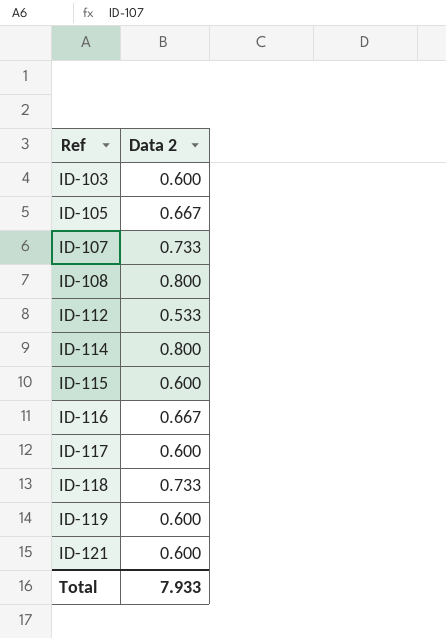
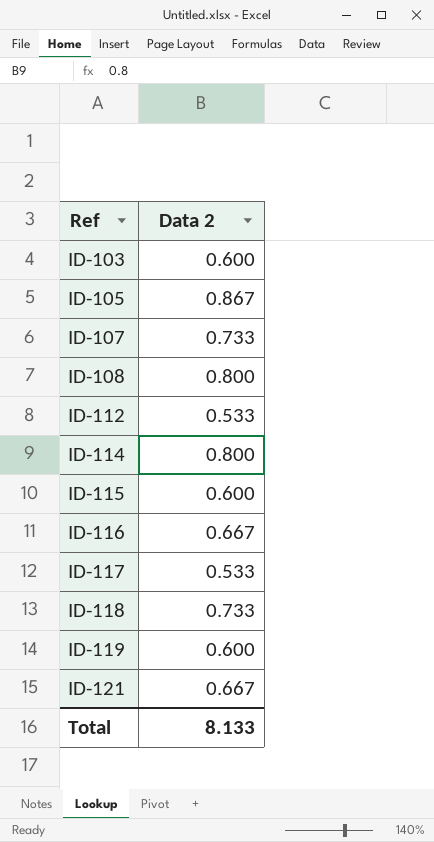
ID-105 | Data 2: 0.667 -> 0.867
ID-117 | Data 2: 0.600 -> 0.533
ID-121 | Data 2: 0.600 -> 0.667
Total | Data 2: 7.933 -> 8.133

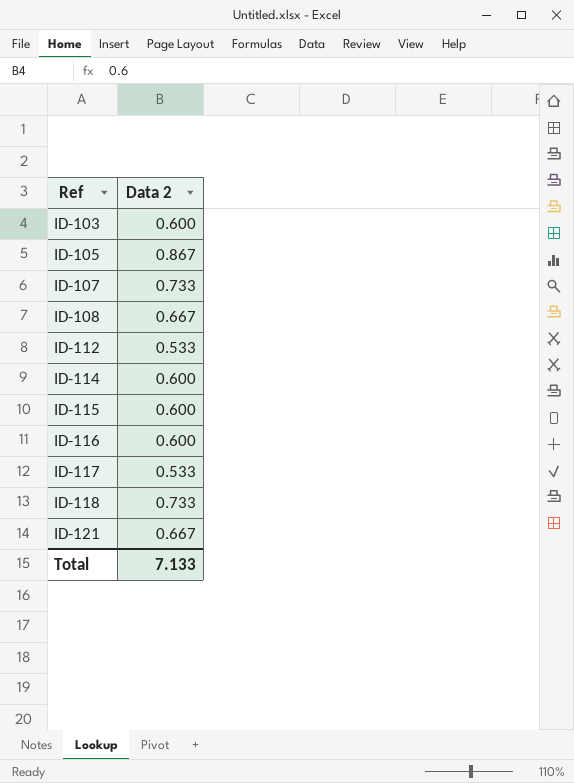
row ID-119: 0.600 -> none
ID-108 | Data 2: 0.800 -> 0.667
ID-114 | Data 2: 0.800 -> 0.600
ID-116 | Data 2: 0.667 -> 0.600
Total | Data 2: 8.133 -> 7.133

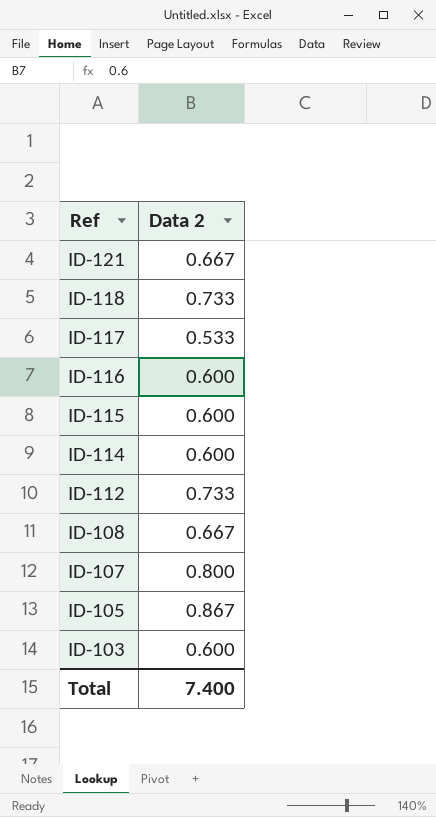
row order: Ref ascending -> Ref descending
ID-112 | Data 2: 0.533 -> 0.733
ID-107 | Data 2: 0.733 -> 0.800
Total | Data 2: 7.133 -> 7.400

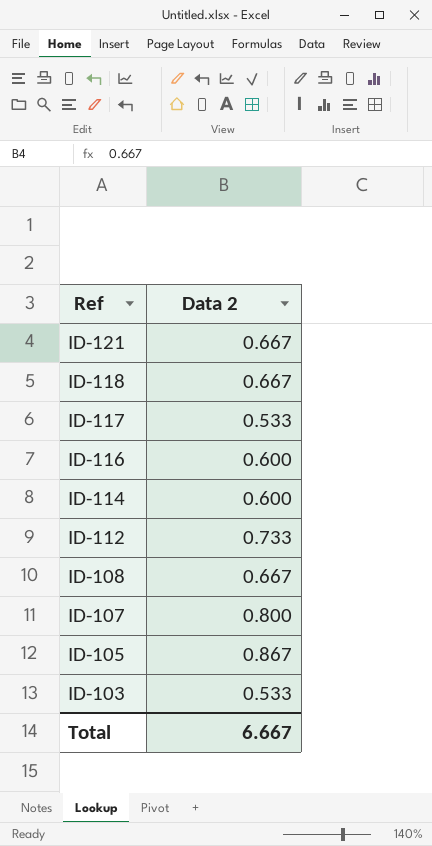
row ID-115: 0.600 -> none
ID-118 | Data 2: 0.733 -> 0.667
ID-103 | Data 2: 0.600 -> 0.533
Total | Data 2: 7.400 -> 6.667

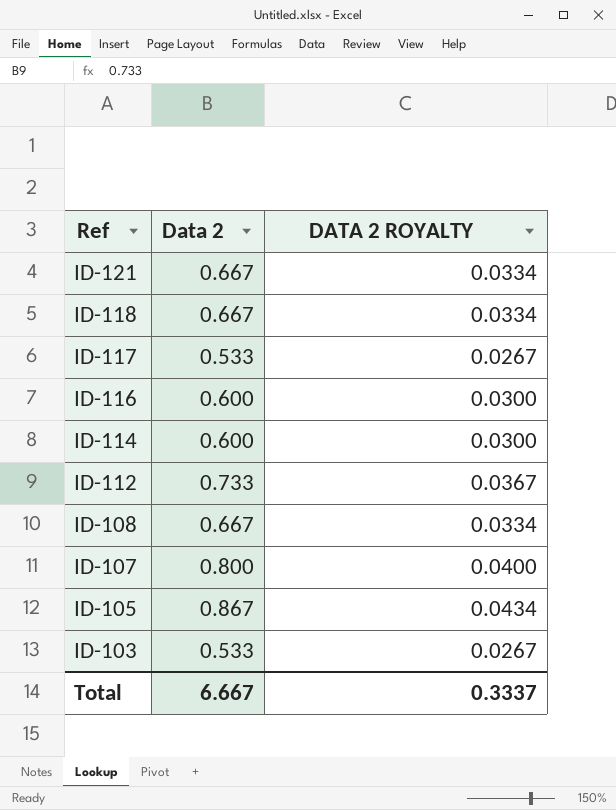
column DATA 2 ROYALTY | formula: none -> [Data 2] * 0.05

